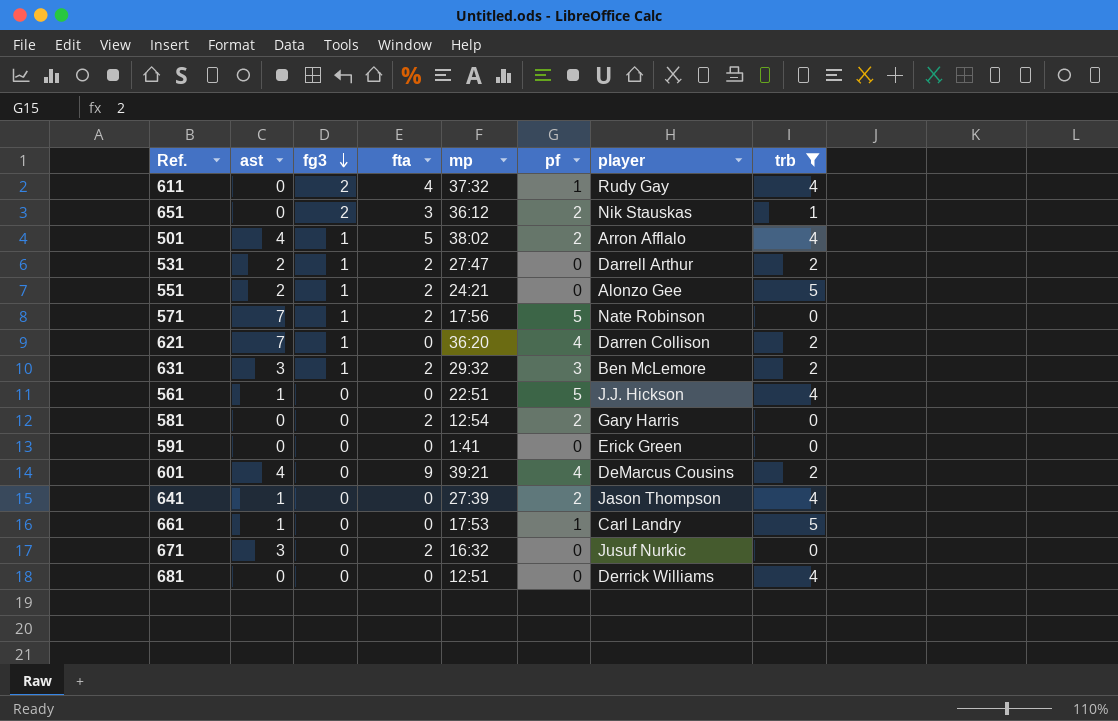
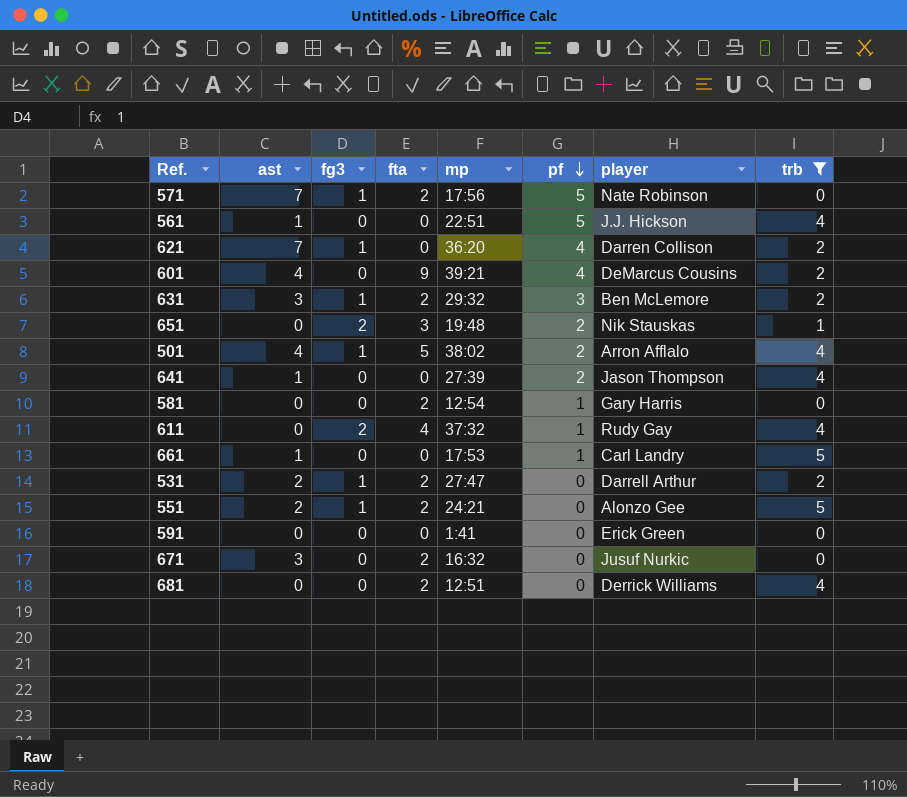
row order: fg3 descending -> pf descending
651 | mp: 36:12 -> 19:48
581 | pf: 2 -> 1
681 | fta: 0 -> 2

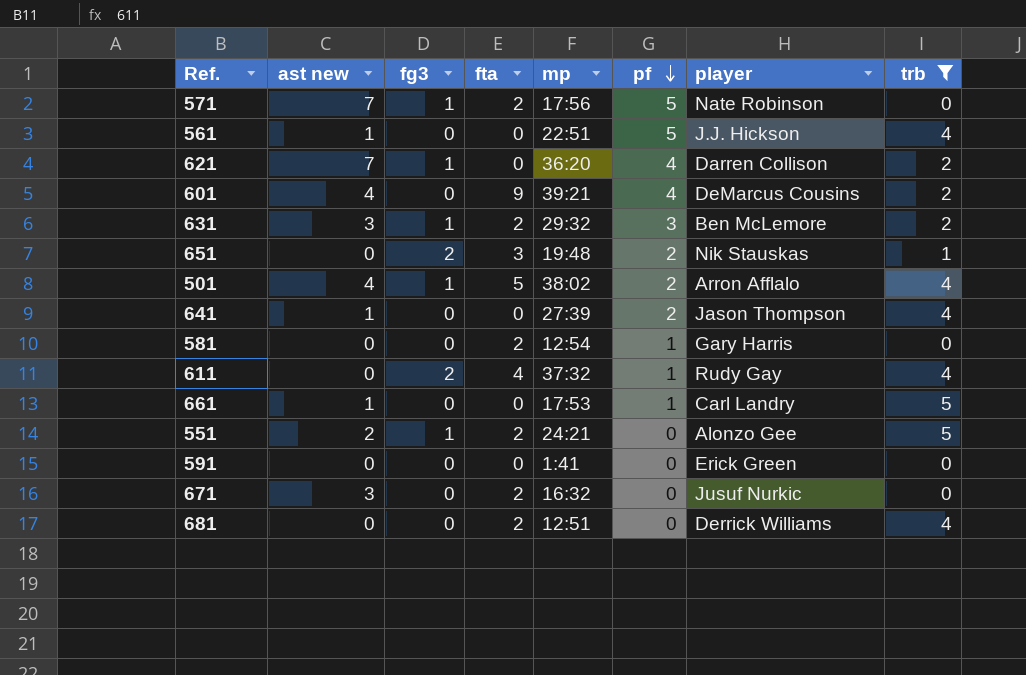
column name: ast -> ast new
row 531: 2 | 1 | 2 | 27:47 | 0 | Darrell Arthur | 2 -> none

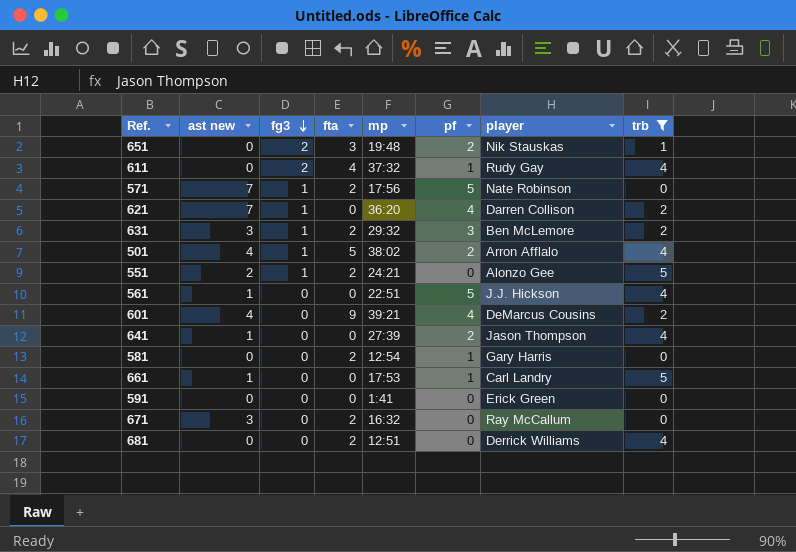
row order: pf descending -> fg3 descending
671 | player: Jusuf Nurkic -> Ray McCallum

